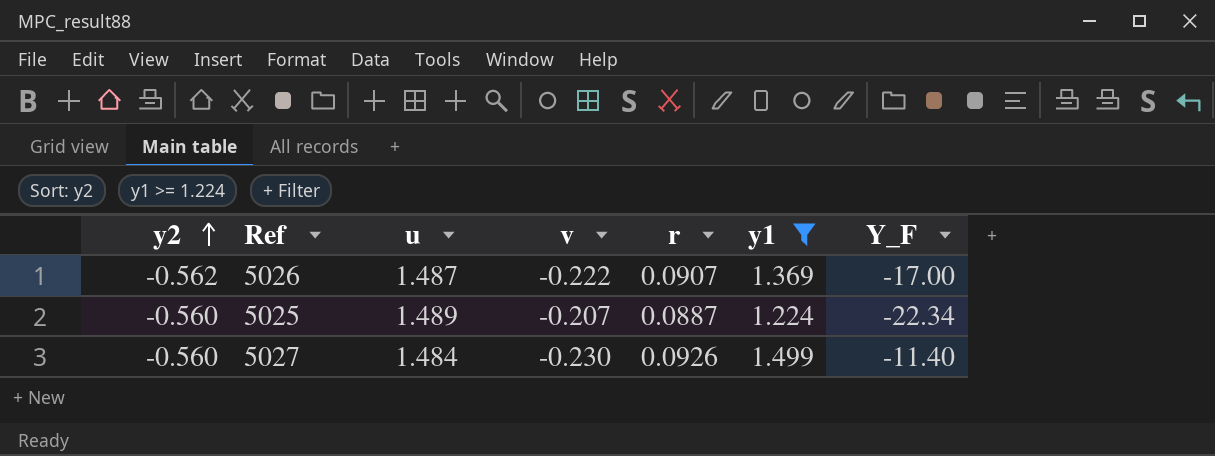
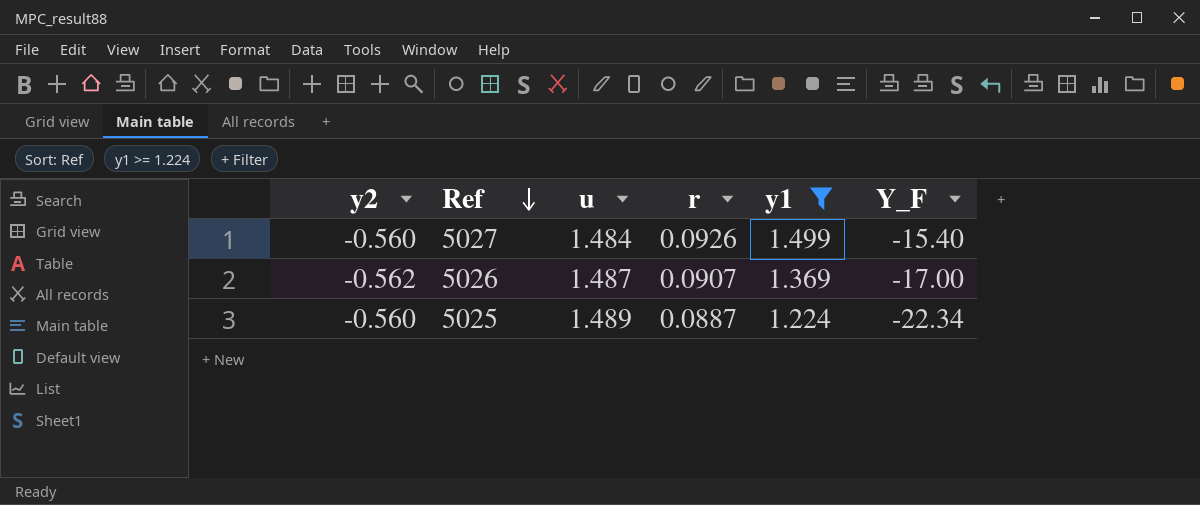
row order: y2 ascending -> Ref descending
column v | position: 4 -> none
5027 | Y_F: -11.40 -> -15.40

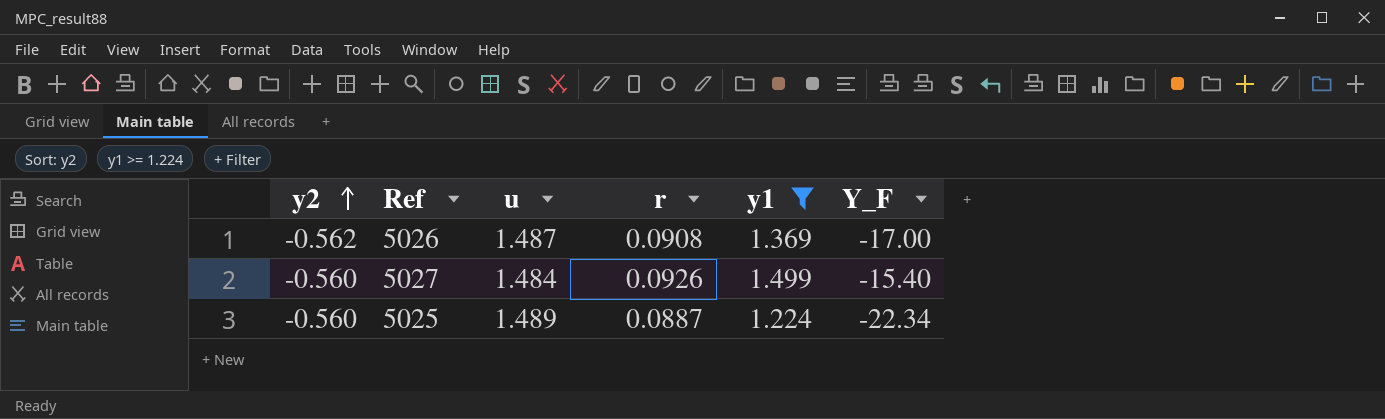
row order: Ref descending -> y2 ascending
5026 | r: 0.0907 -> 0.0908

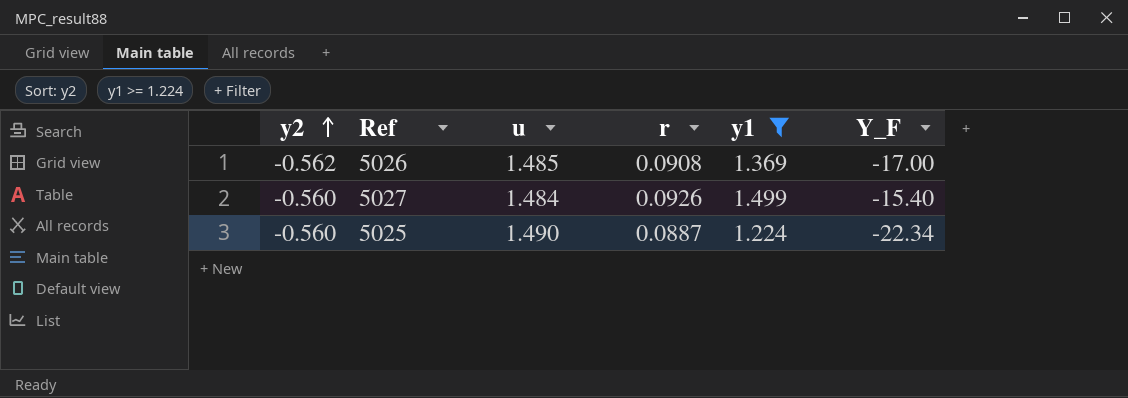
5026 | u: 1.487 -> 1.485
5025 | u: 1.489 -> 1.490

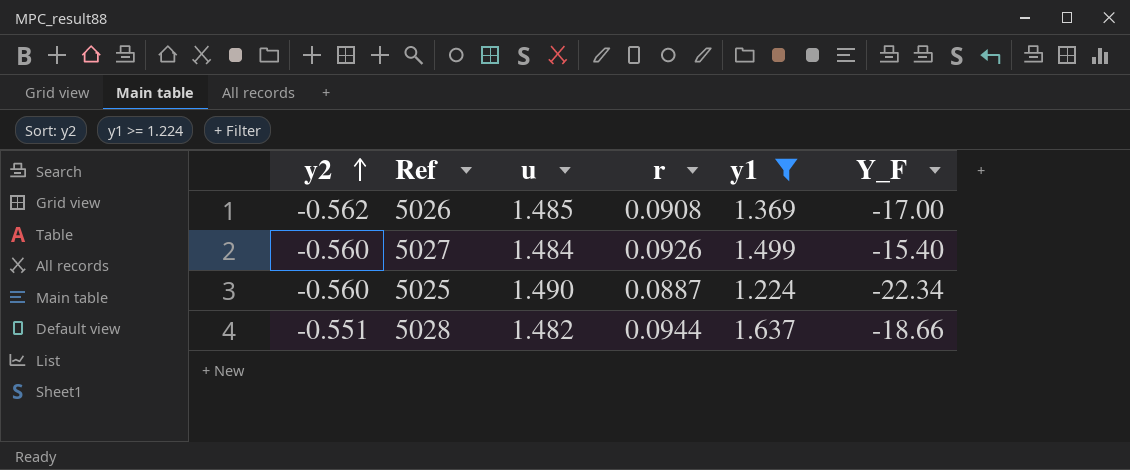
row 5028: none -> -0.551 | 1.482 | 0.0944 | 1.637 | -18.66

